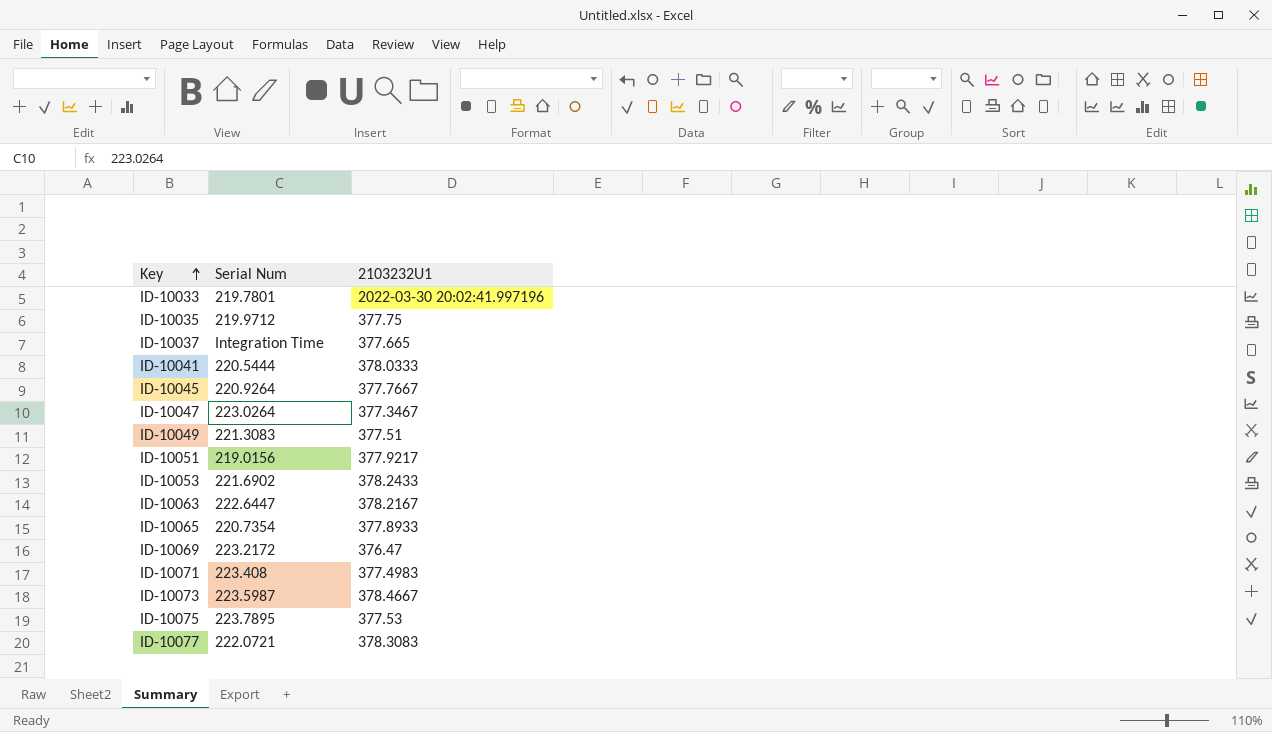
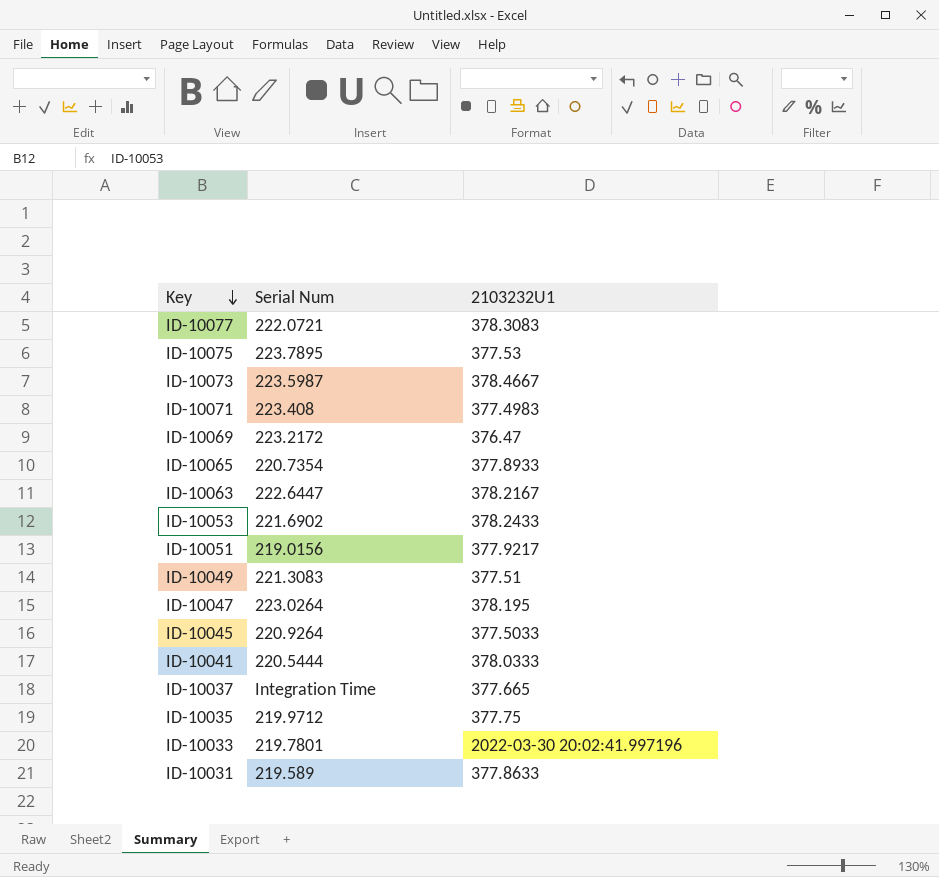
row order: Key ascending -> Key descending
ID-10047 | 2103232U1: 377.3467 -> 378.195
ID-10045 | 2103232U1: 377.7667 -> 377.5033
row ID-10031: none -> 219.589 | 377.8633

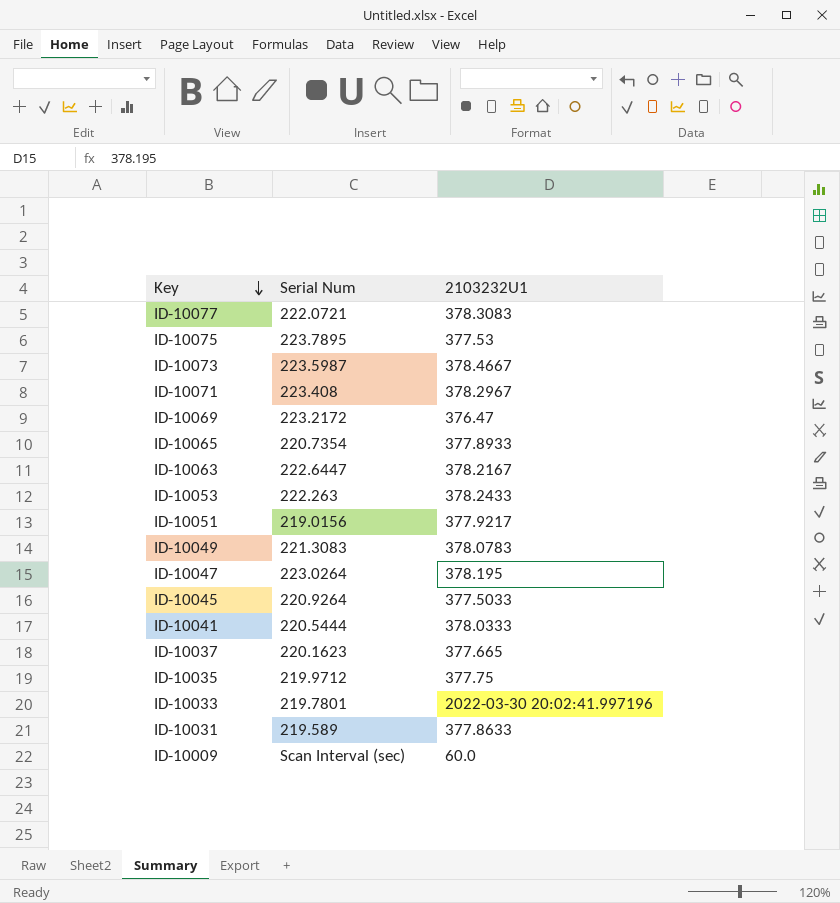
ID-10071 | 2103232U1: 377.4983 -> 378.2967
ID-10053 | Serial Num: 221.6902 -> 222.263
ID-10049 | 2103232U1: 377.51 -> 378.0783
ID-10037 | Serial Num: Integration Time -> 220.1623
row ID-10009: none -> Scan Interval (sec) | 60.0

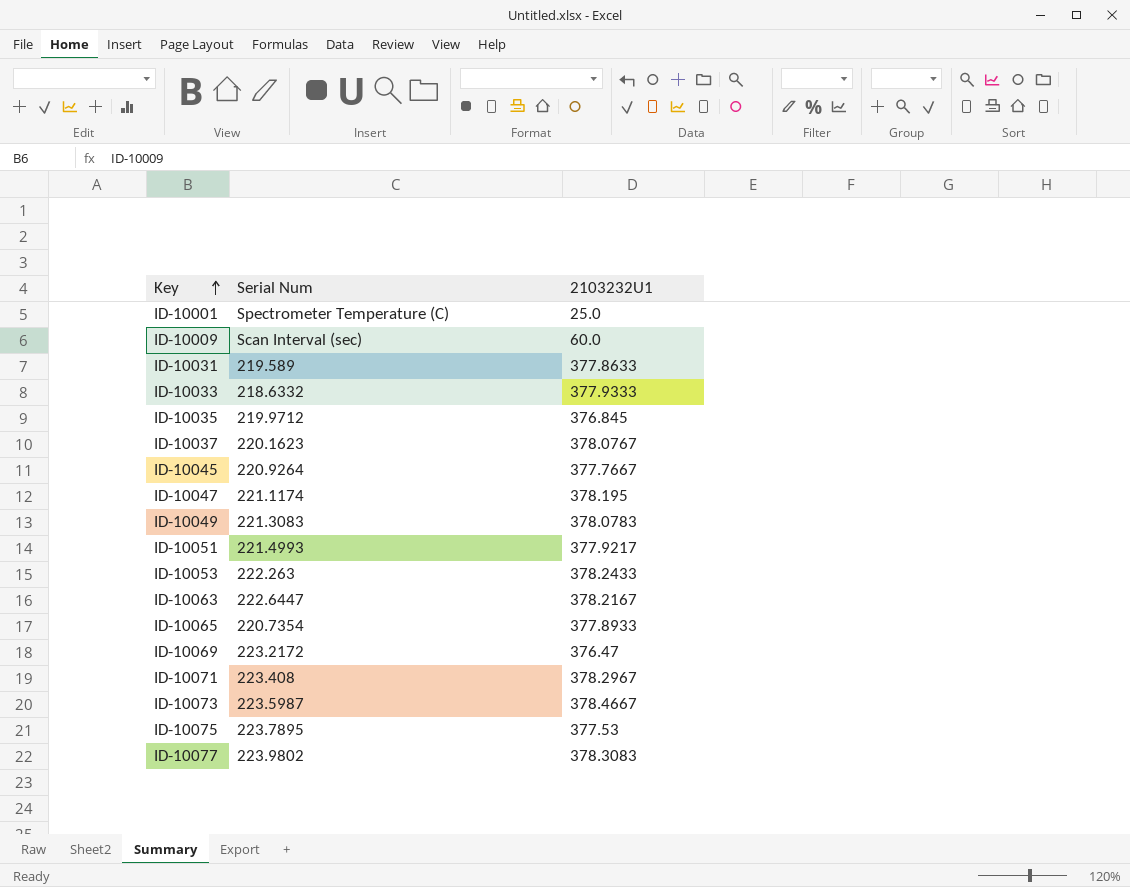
row order: Key descending -> Key ascending
row ID-10041: 220.5444 | 378.0333 -> none
row ID-10001: none -> Spectrometer Temperature (C) | 25.0
ID-10033 | Serial Num: 219.7801 -> 218.6332
ID-10033 | 2103232U1: 2022-03-30 20:02:41.997196 -> 377.9333
ID-10035 | 2103232U1: 377.75 -> 376.845
ID-10037 | 2103232U1: 377.665 -> 378.0767
ID-10045 | 2103232U1: 377.5033 -> 377.7667
ID-10047 | Serial Num: 223.0264 -> 221.1174
ID-10051 | Serial Num: 219.0156 -> 221.4993
ID-10077 | Serial Num: 222.0721 -> 223.9802

